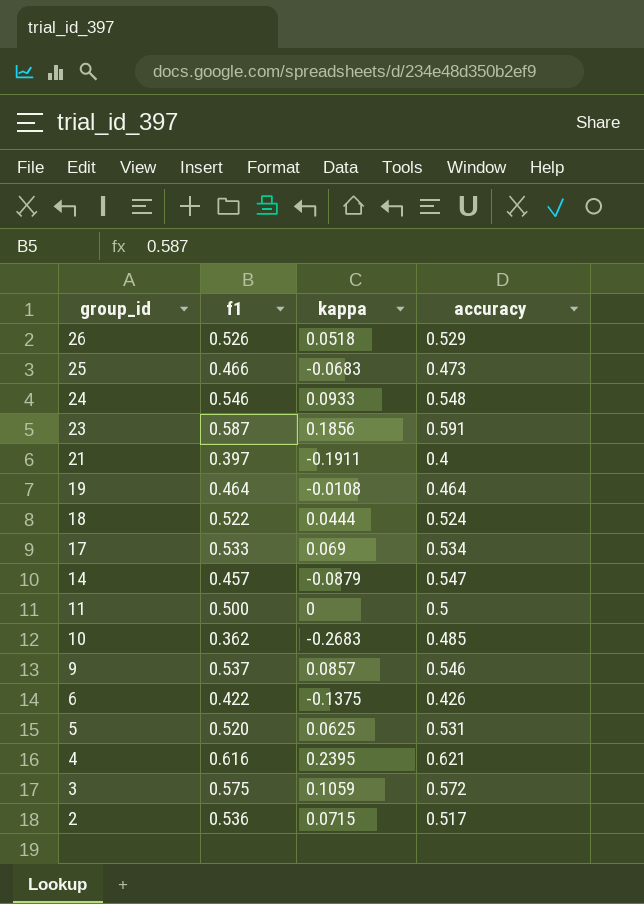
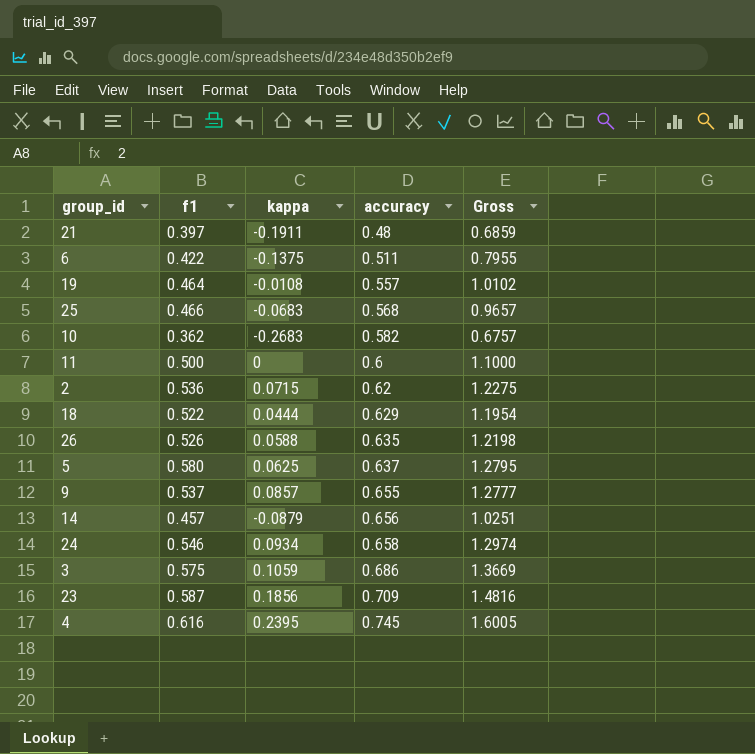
row order: group_id descending -> accuracy ascending
column Gross | formula: none -> [f1] + [kappa] + [accuracy]
row 17: 0.533 | 0.069 | 0.534 -> none
21 | accuracy: 0.4 -> 0.48
6 | accuracy: 0.426 -> 0.511
19 | accuracy: 0.464 -> 0.557
25 | accuracy: 0.473 -> 0.568
10 | accuracy: 0.485 -> 0.582
11 | accuracy: 0.5 -> 0.6
2 | accuracy: 0.517 -> 0.62
18 | accuracy: 0.524 -> 0.629
26 | kappa: 0.0518 -> 0.0588
26 | accuracy: 0.529 -> 0.635
5 | f1: 0.520 -> 0.580
5 | accuracy: 0.531 -> 0.637
9 | accuracy: 0.546 -> 0.655
14 | accuracy: 0.547 -> 0.656
24 | kappa: 0.0933 -> 0.0934
24 | accuracy: 0.548 -> 0.658
3 | accuracy: 0.572 -> 0.686
23 | accuracy: 0.591 -> 0.709
4 | accuracy: 0.621 -> 0.745

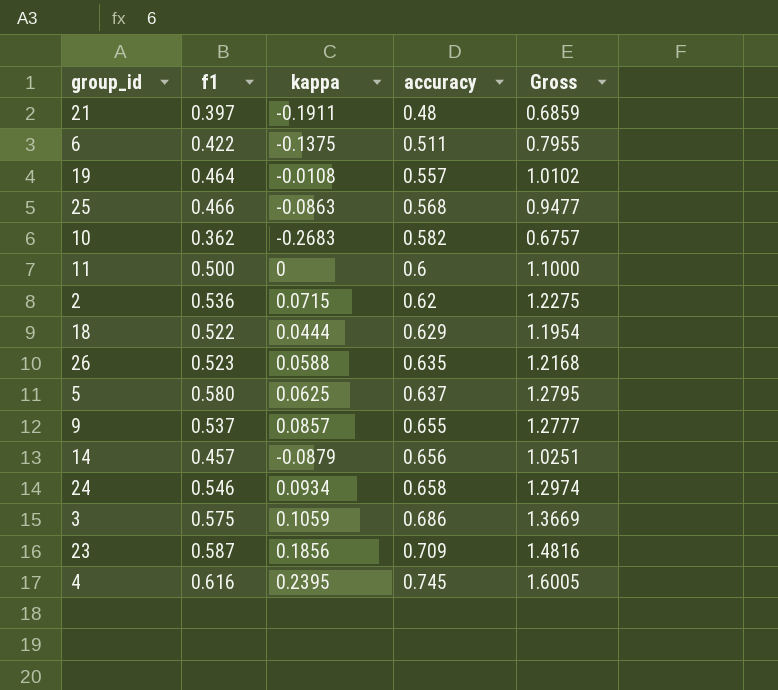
25 | kappa: -0.0683 -> -0.0863
25 | Gross: 0.9657 -> 0.9477
26 | f1: 0.526 -> 0.523
26 | Gross: 1.2198 -> 1.2168

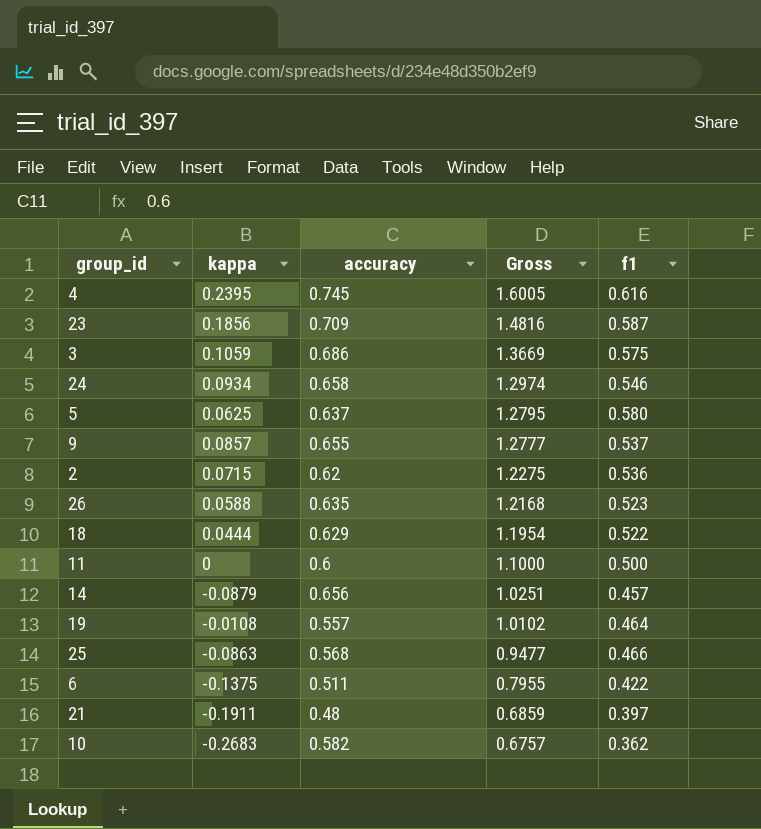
row order: accuracy ascending -> Gross descending
column f1 | position: 2 -> 5

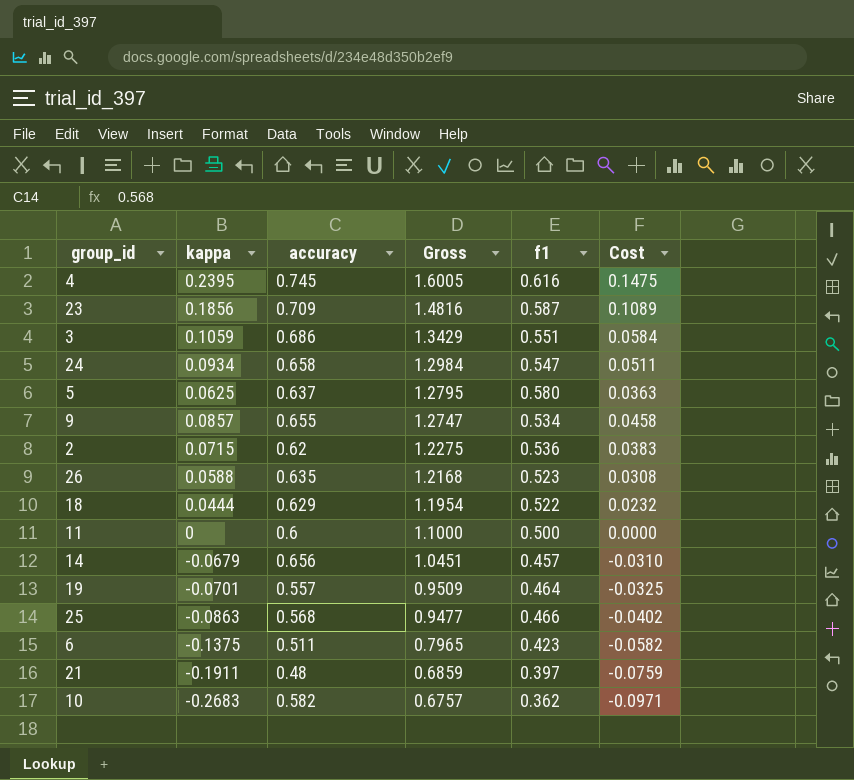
column Cost | formula: none -> [kappa] * [f1]
3 | Gross: 1.3669 -> 1.3429
3 | f1: 0.575 -> 0.551
24 | Gross: 1.2974 -> 1.2984
24 | f1: 0.546 -> 0.547
9 | Gross: 1.2777 -> 1.2747
9 | f1: 0.537 -> 0.534
14 | kappa: -0.0879 -> -0.0679
14 | Gross: 1.0251 -> 1.0451
19 | kappa: -0.0108 -> -0.0701
19 | Gross: 1.0102 -> 0.9509
6 | Gross: 0.7955 -> 0.7965
6 | f1: 0.422 -> 0.423

